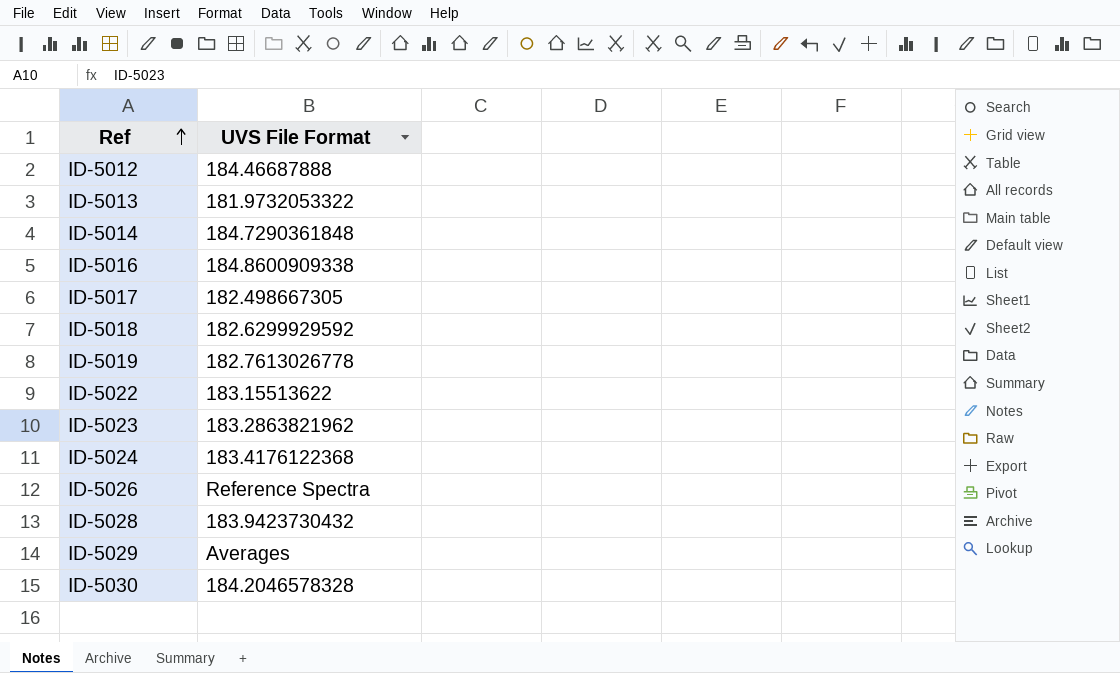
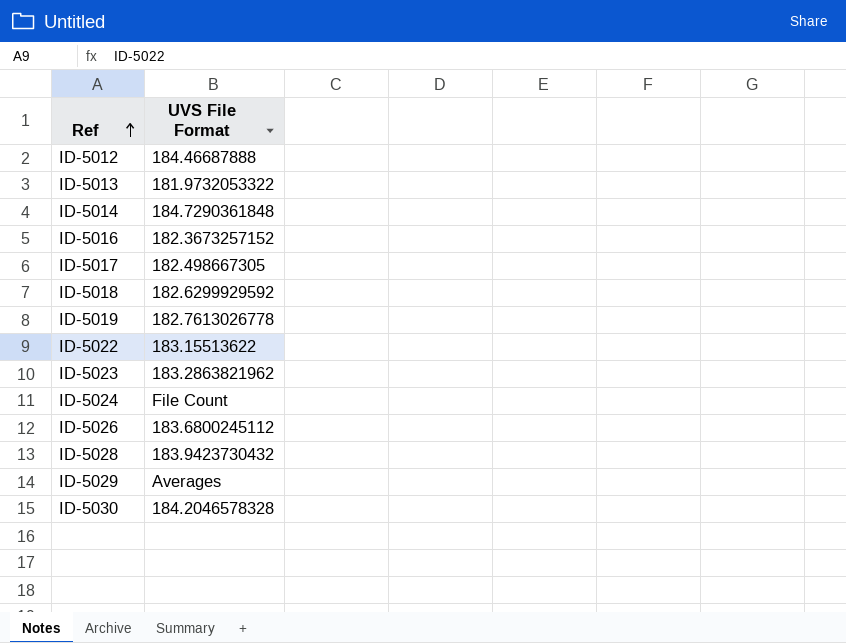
ID-5016 | UVS File Format: 184.8600909338 -> 182.3673257152
ID-5024 | UVS File Format: 183.4176122368 -> File Count
ID-5026 | UVS File Format: Reference Spectra -> 183.6800245112

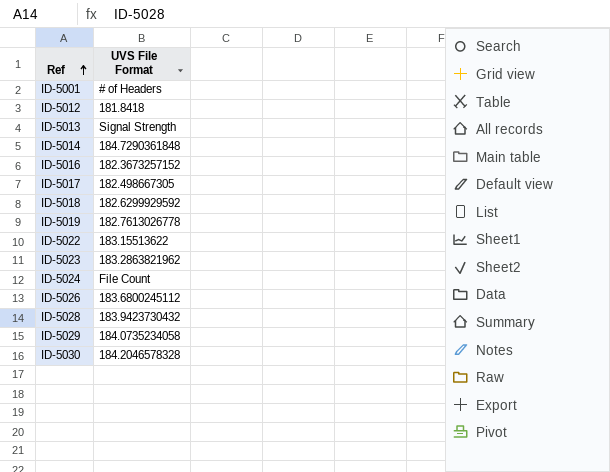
row ID-5001: none -> # of Headers
ID-5012 | UVS File Format: 184.46687888 -> 181.8418
ID-5013 | UVS File Format: 181.9732053322 -> Signal Strength
ID-5029 | UVS File Format: Averages -> 184.0735234058

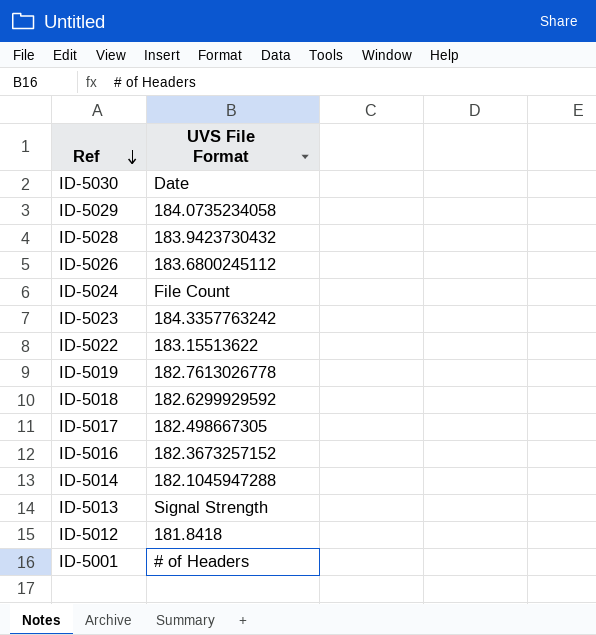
row order: Ref ascending -> Ref descending
ID-5030 | UVS File Format: 184.2046578328 -> Date
ID-5023 | UVS File Format: 183.2863821962 -> 184.3357763242
ID-5014 | UVS File Format: 184.7290361848 -> 182.1045947288

